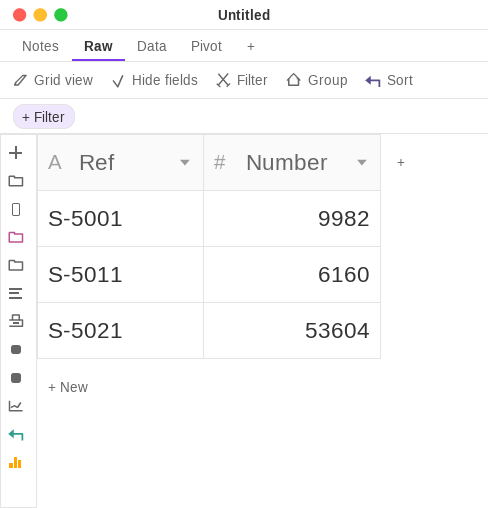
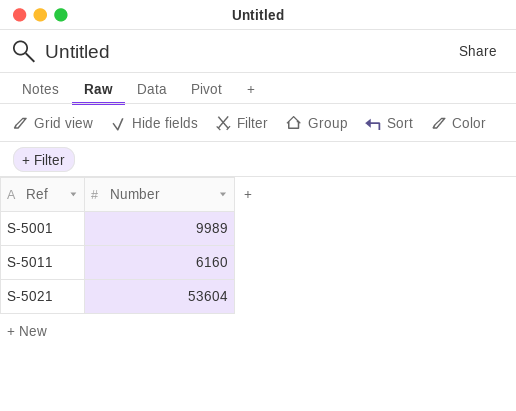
S-5001 | Number: 9982 -> 9989

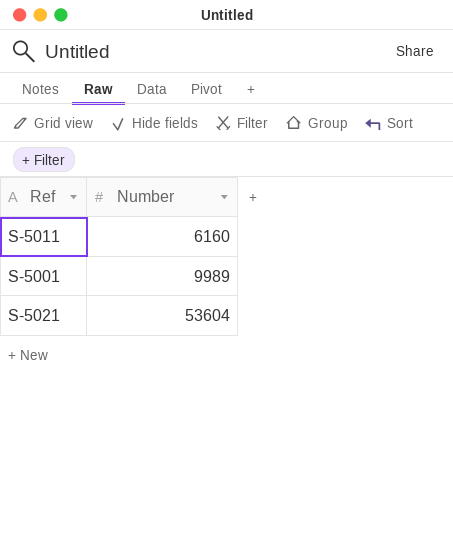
row order: Ref ascending -> Number ascending

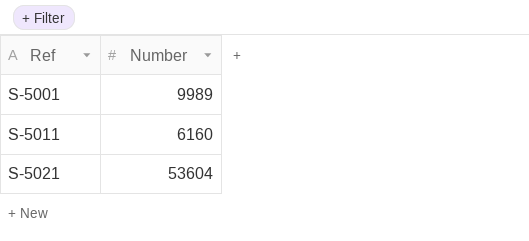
row order: Number ascending -> Ref ascending

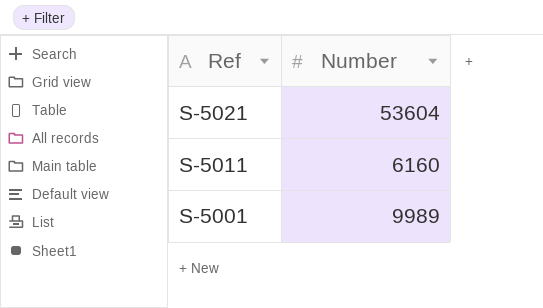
row order: Ref ascending -> Ref descending

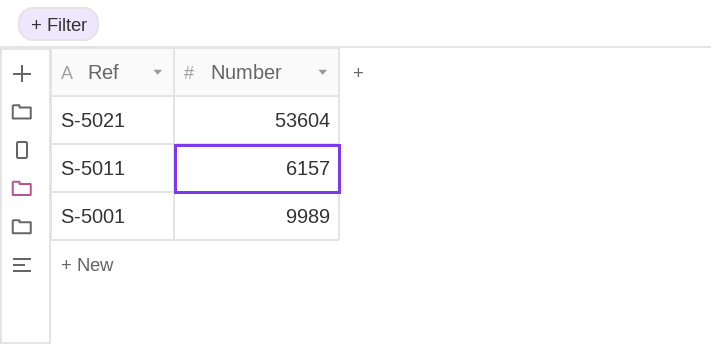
S-5011 | Number: 6160 -> 6157

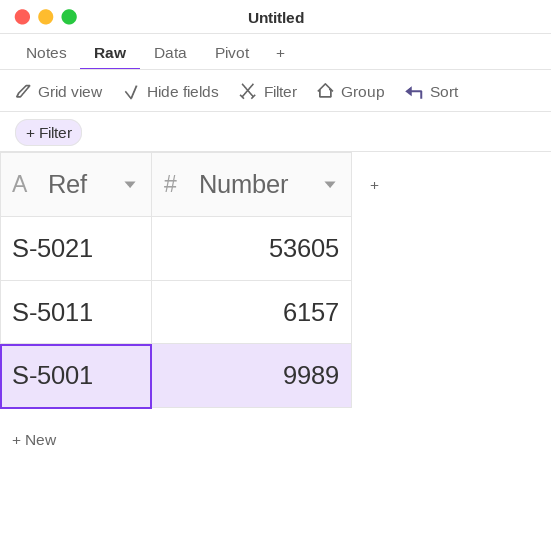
S-5021 | Number: 53604 -> 53605

